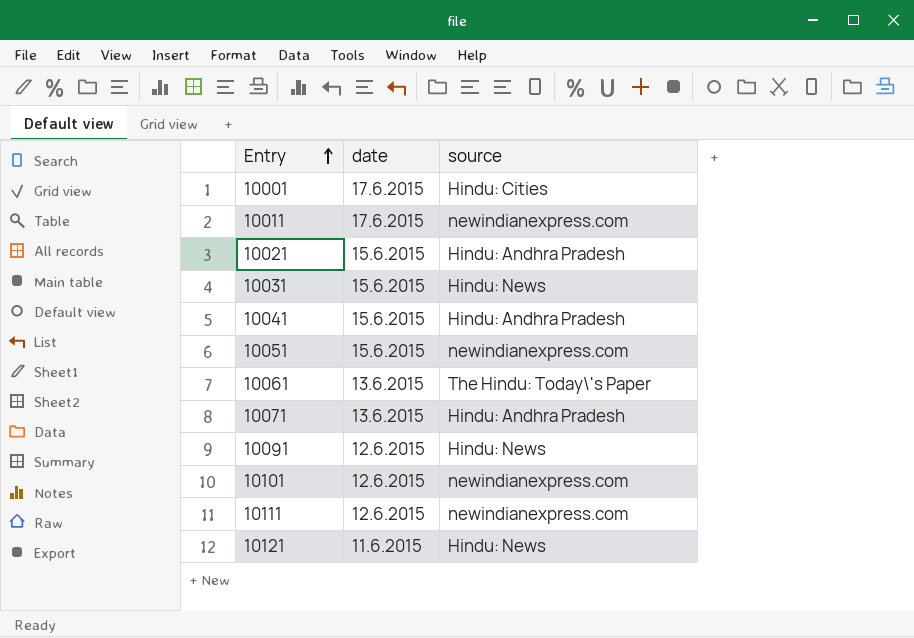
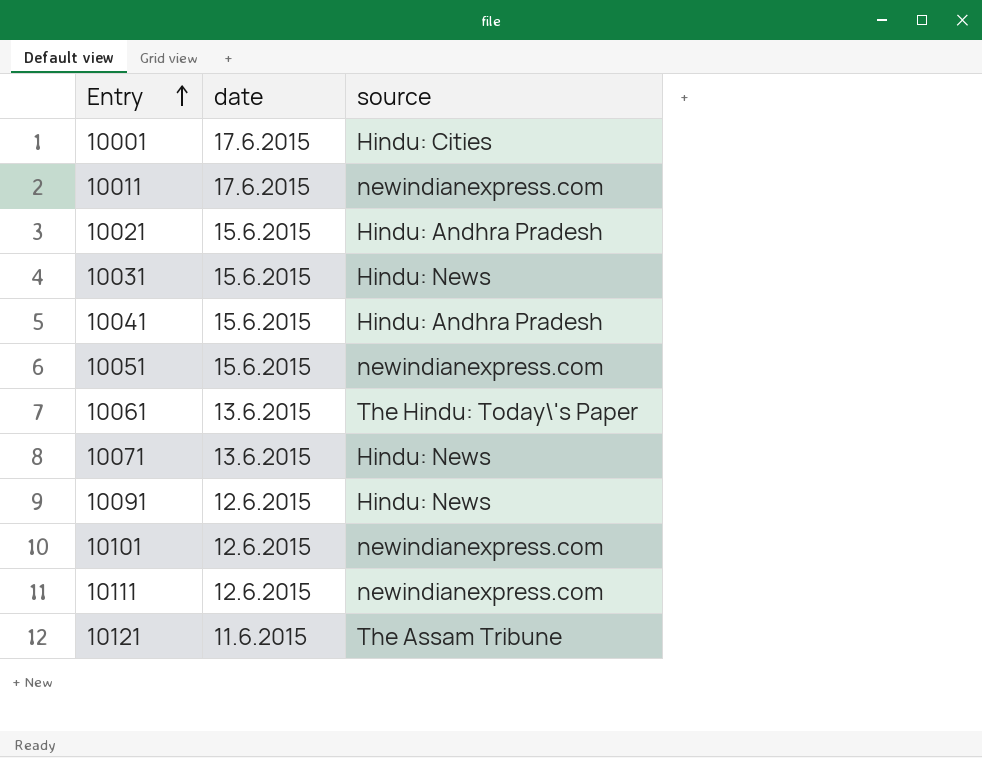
10071 | source: Hindu: Andhra Pradesh -> Hindu: News
10121 | source: Hindu: News -> The Assam Tribune

